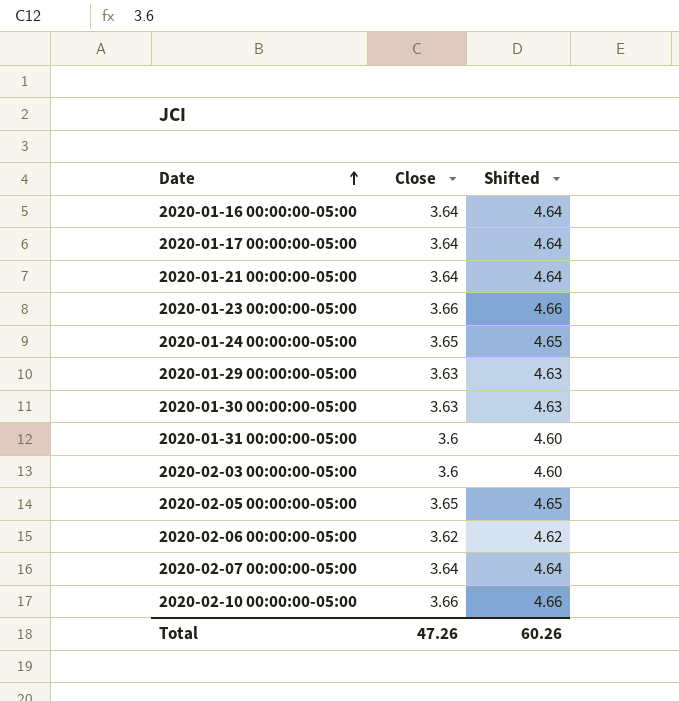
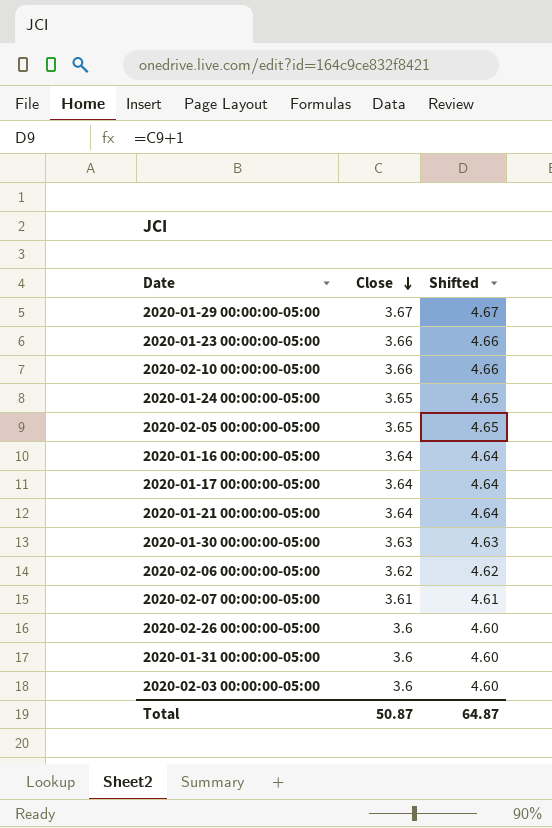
row order: Date ascending -> Close descending
2020-01-29 00:00:00-05:00 | Close: 3.63 -> 3.67
2020-01-29 00:00:00-05:00 | Shifted: 4.63 -> 4.67
2020-02-07 00:00:00-05:00 | Close: 3.64 -> 3.61
2020-02-07 00:00:00-05:00 | Shifted: 4.64 -> 4.61
row 2020-02-26 00:00:00-05:00: none -> 3.6 | 4.60
Total | Close: 47.26 -> 50.87
Total | Shifted: 60.26 -> 64.87

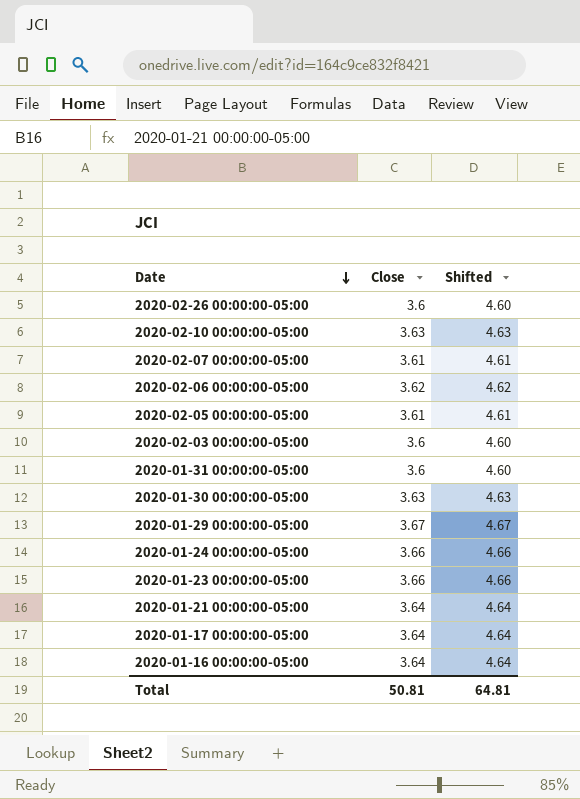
row order: Close descending -> Date descending
2020-02-10 00:00:00-05:00 | Close: 3.66 -> 3.63
2020-02-10 00:00:00-05:00 | Shifted: 4.66 -> 4.63
2020-02-05 00:00:00-05:00 | Close: 3.65 -> 3.61
2020-02-05 00:00:00-05:00 | Shifted: 4.65 -> 4.61
2020-01-24 00:00:00-05:00 | Close: 3.65 -> 3.66
2020-01-24 00:00:00-05:00 | Shifted: 4.65 -> 4.66
Total | Close: 50.87 -> 50.81
Total | Shifted: 64.87 -> 64.81

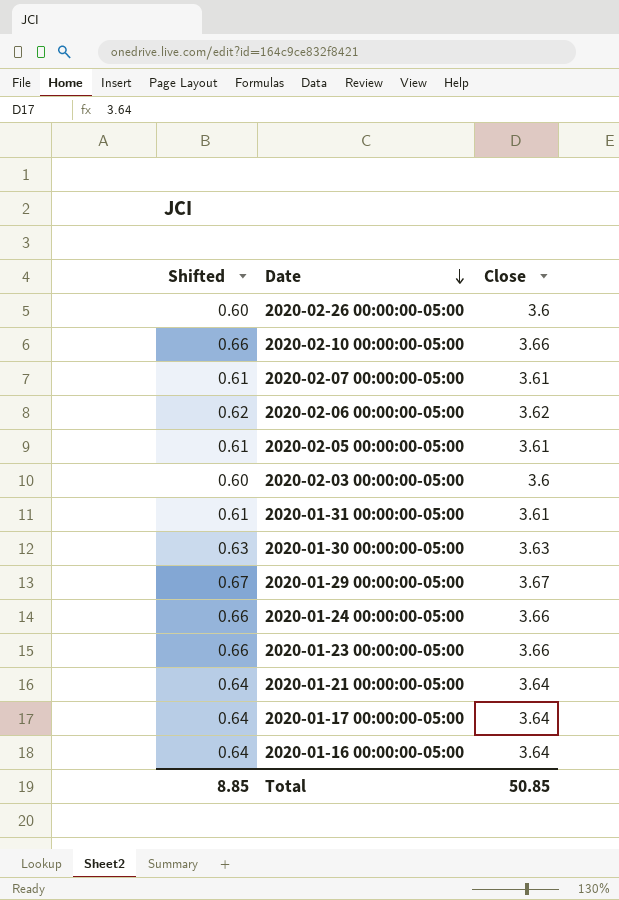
column Shifted | formula: [Close] + 1 -> [Close] - 3
column Shifted | position: 3 -> 1
2020-02-10 00:00:00-05:00 | Close: 3.63 -> 3.66
2020-01-31 00:00:00-05:00 | Close: 3.6 -> 3.61
Total | Shifted: 64.81 -> 8.85
Total | Close: 50.81 -> 50.85

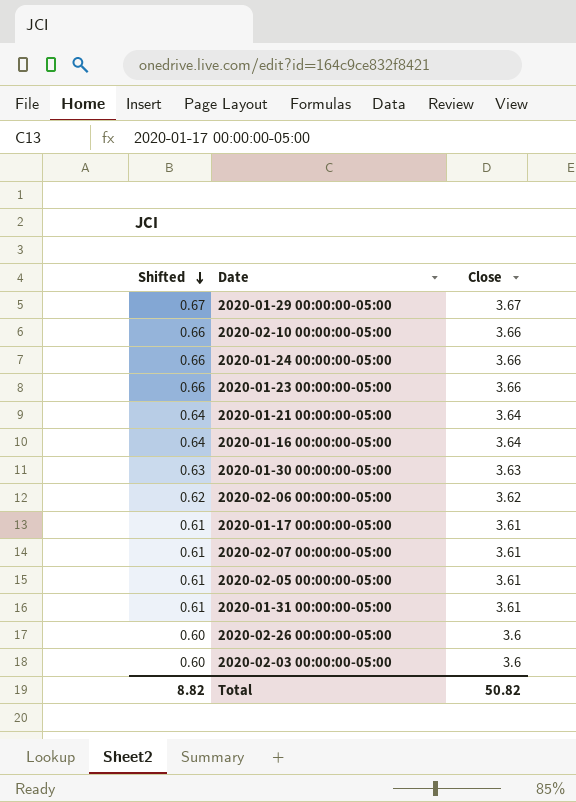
row order: Date descending -> Shifted descending
2020-01-17 00:00:00-05:00 | Shifted: 0.64 -> 0.61
2020-01-17 00:00:00-05:00 | Close: 3.64 -> 3.61
Total | Shifted: 8.85 -> 8.82
Total | Close: 50.85 -> 50.82

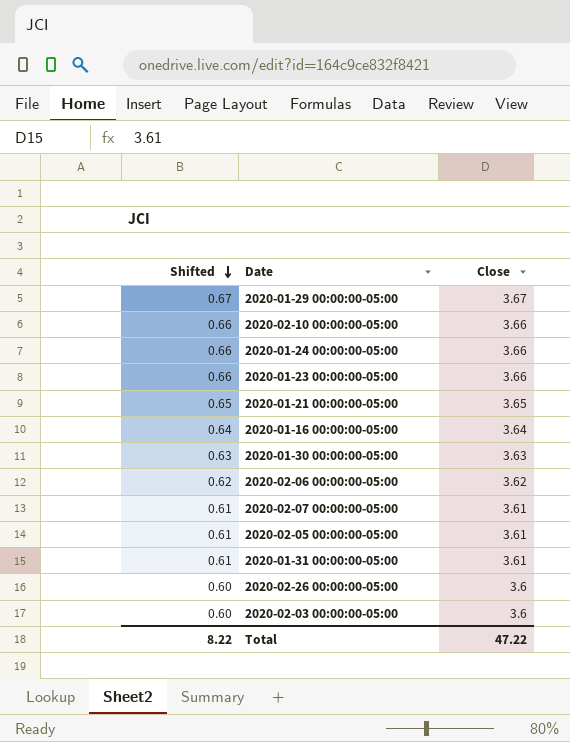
row 2020-01-17 00:00:00-05:00: 0.61 | 3.61 -> none
2020-01-21 00:00:00-05:00 | Shifted: 0.64 -> 0.65
2020-01-21 00:00:00-05:00 | Close: 3.64 -> 3.65
Total | Shifted: 8.82 -> 8.22
Total | Close: 50.82 -> 47.22

